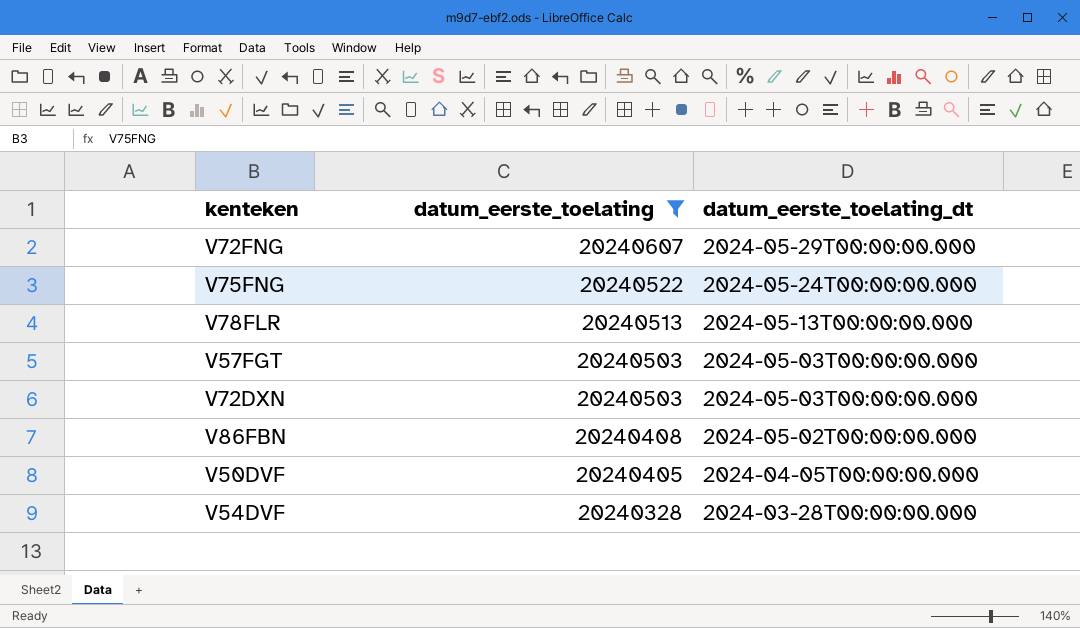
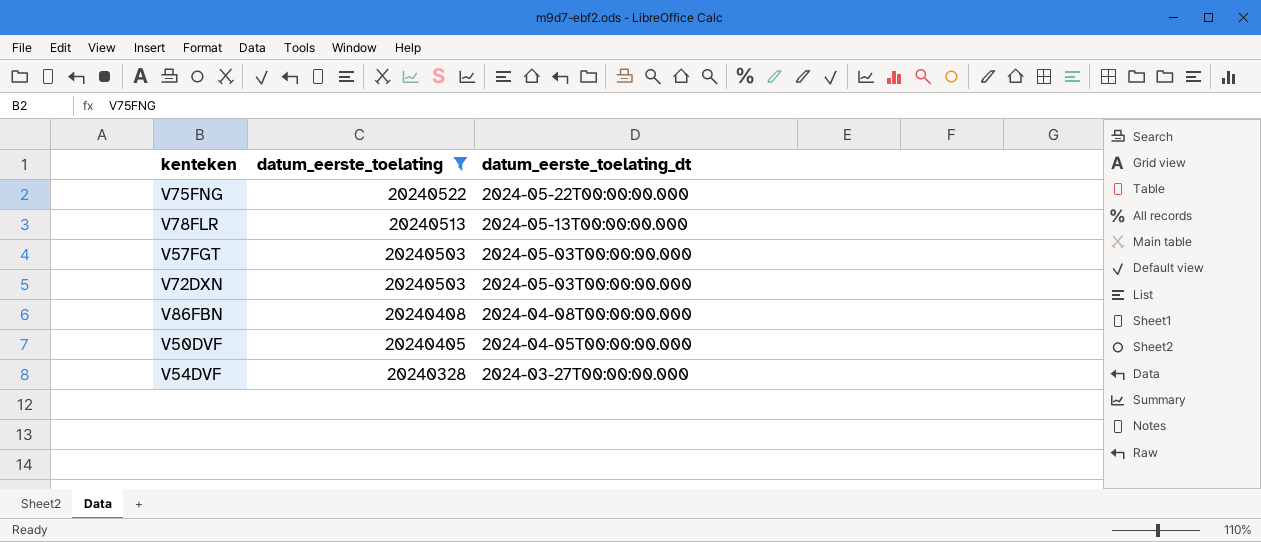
row V72FNG: 20240607 | 2024-05-29T00:00:00.000 -> none
V75FNG | datum_eerste_toelating_dt: 2024-05-24T00:00:00.000 -> 2024-05-22T00:00:00.000
V86FBN | datum_eerste_toelating_dt: 2024-05-02T00:00:00.000 -> 2024-04-08T00:00:00.000
V54DVF | datum_eerste_toelating_dt: 2024-03-28T00:00:00.000 -> 2024-03-27T00:00:00.000

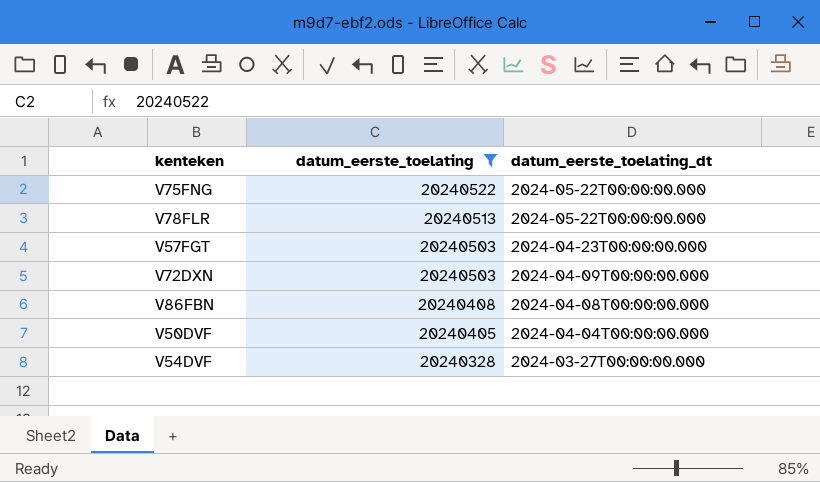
V78FLR | datum_eerste_toelating_dt: 2024-05-13T00:00:00.000 -> 2024-05-22T00:00:00.000
V57FGT | datum_eerste_toelating_dt: 2024-05-03T00:00:00.000 -> 2024-04-23T00:00:00.000
V72DXN | datum_eerste_toelating_dt: 2024-05-03T00:00:00.000 -> 2024-04-09T00:00:00.000
V50DVF | datum_eerste_toelating_dt: 2024-04-05T00:00:00.000 -> 2024-04-04T00:00:00.000

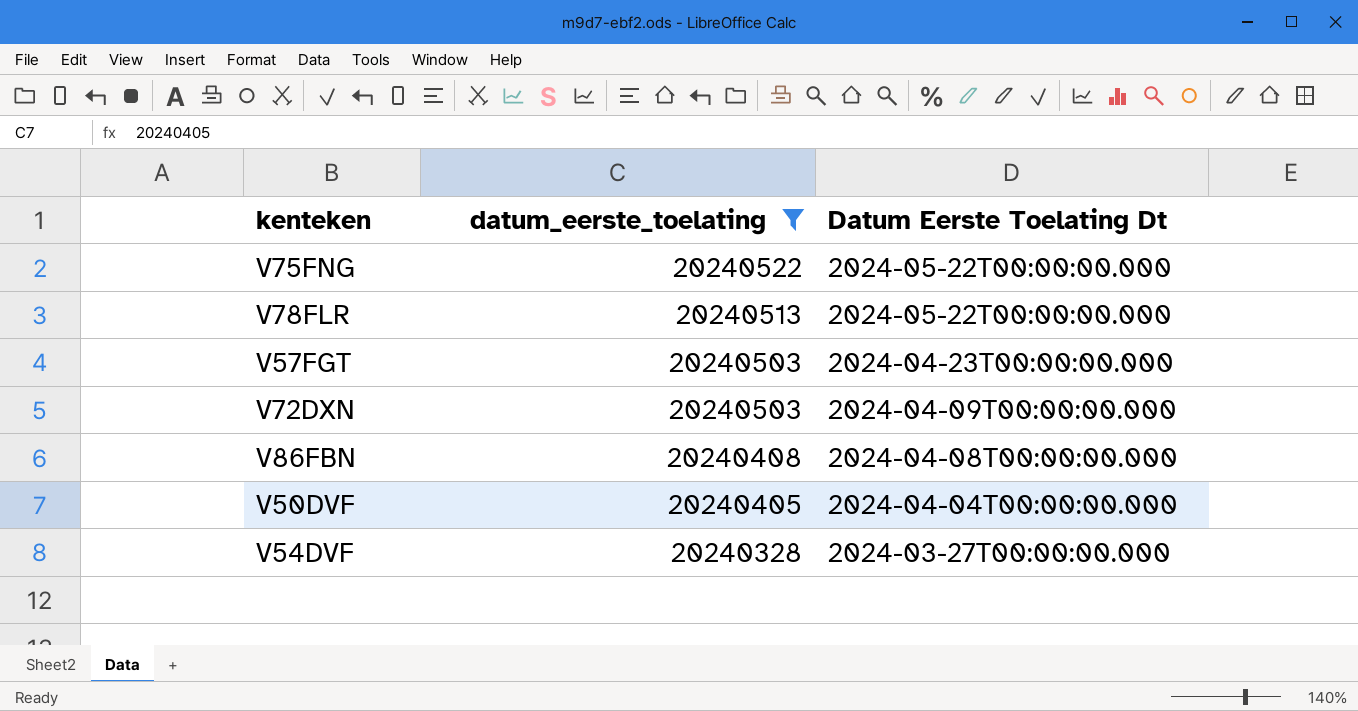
column name: datum_eerste_toelating_dt -> Datum Eerste Toelating Dt

